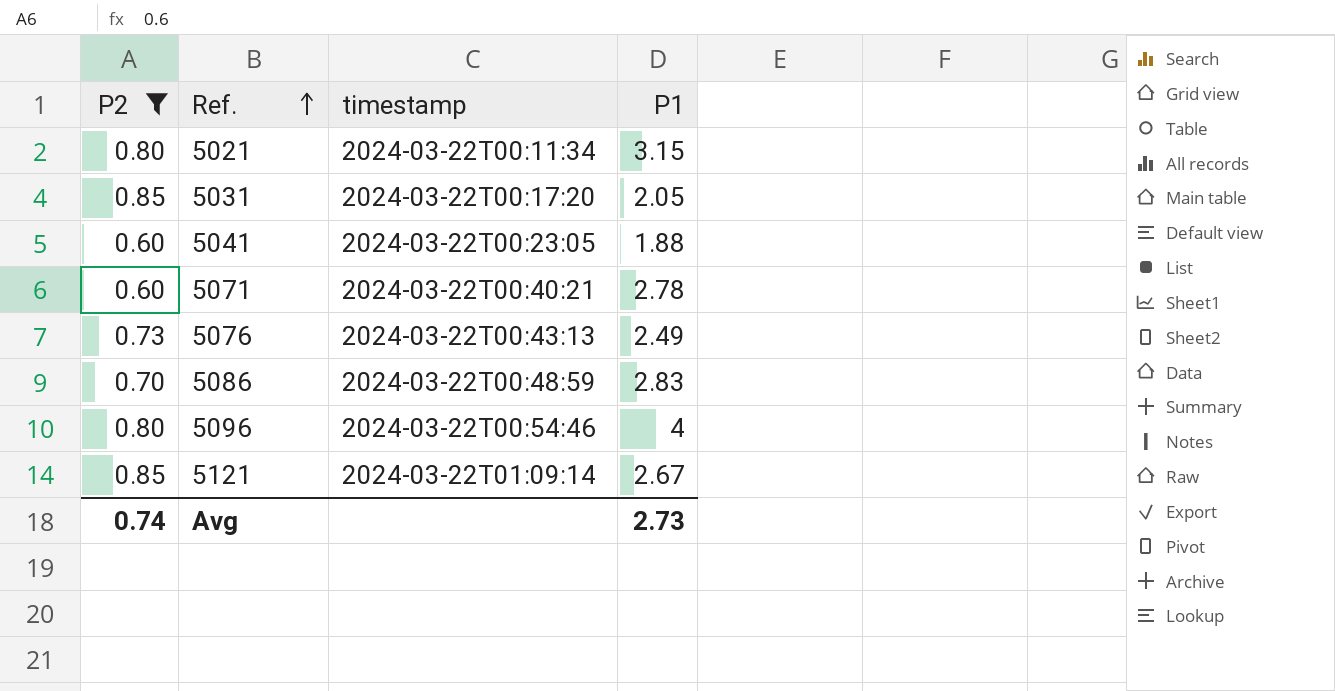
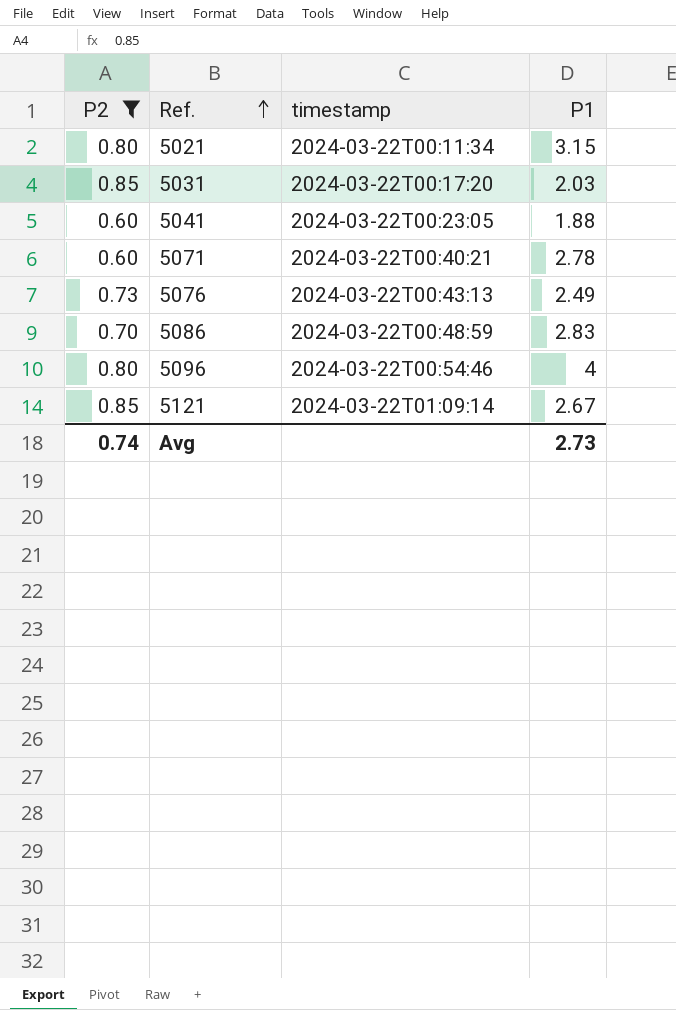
5031 | P1: 2.05 -> 2.03

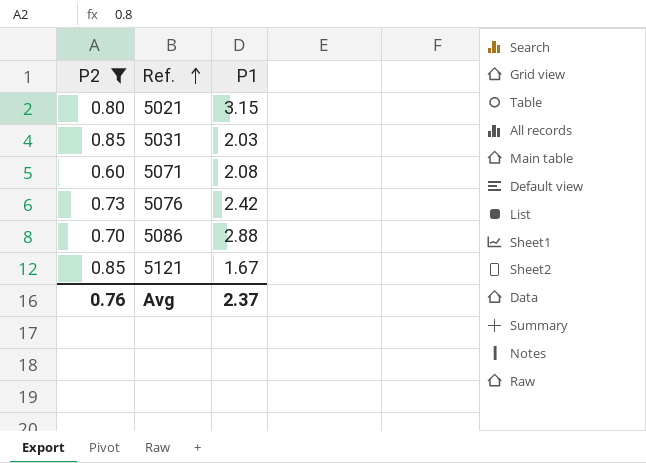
column timestamp | position: 3 -> none
row 5041: 0.60 | 2024-03-22T00:23:05 | 1.88 -> none
row 5096: 0.80 | 2024-03-22T00:54:46 | 4 -> none
5071 | P1: 2.78 -> 2.08
5076 | P1: 2.49 -> 2.42
5086 | P1: 2.83 -> 2.88
5121 | P1: 2.67 -> 1.67
Avg | P2: 0.74 -> 0.76
Avg | P1: 2.73 -> 2.37

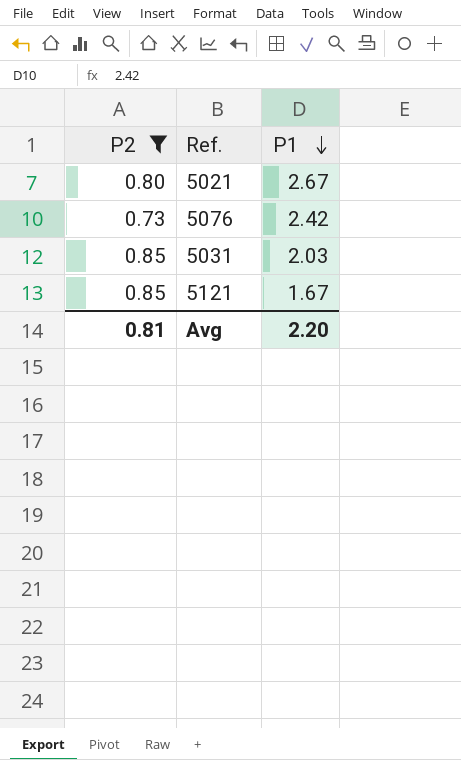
row order: Ref. ascending -> P1 descending
row 5071: 0.60 | 2.08 -> none
row 5086: 0.70 | 2.88 -> none
5021 | P1: 3.15 -> 2.67
Avg | P2: 0.76 -> 0.81
Avg | P1: 2.37 -> 2.20

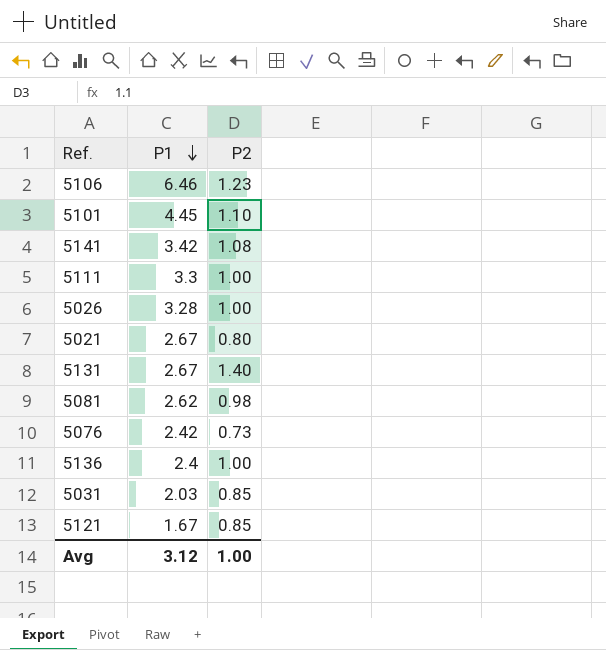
filter: P2 <= 0.85 -> none
column P2 | position: 1 -> 3
Avg | P1: 2.20 -> 3.12
Avg | P2: 0.81 -> 1.00

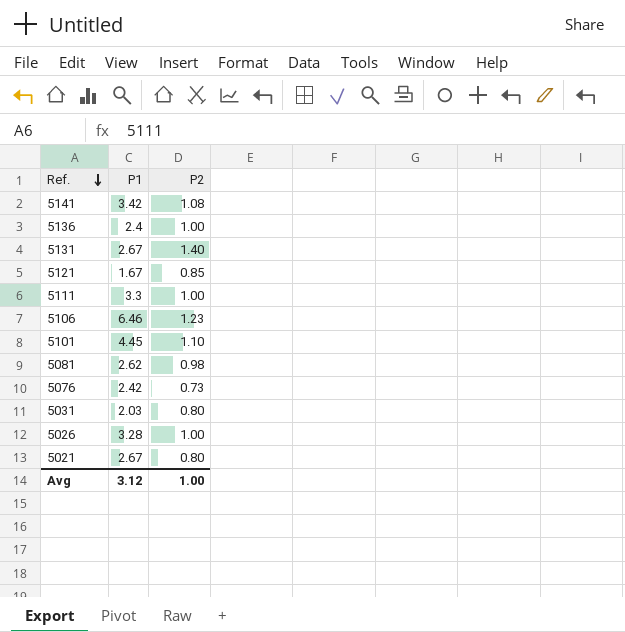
row order: P1 descending -> Ref. descending
5031 | P2: 0.85 -> 0.80

